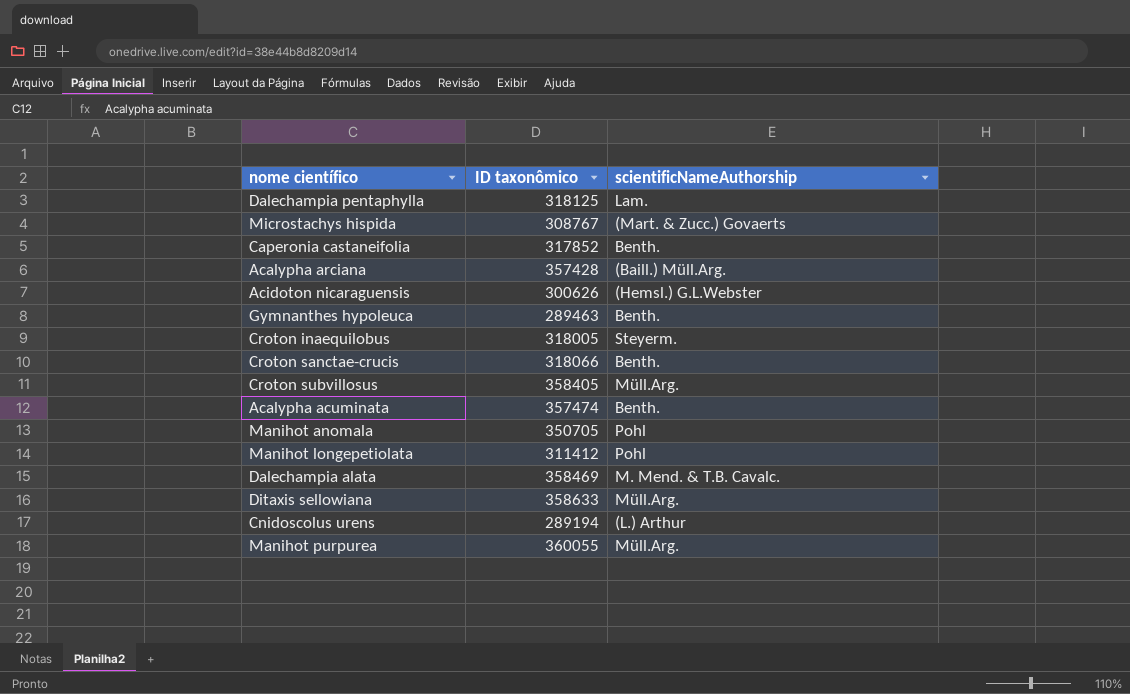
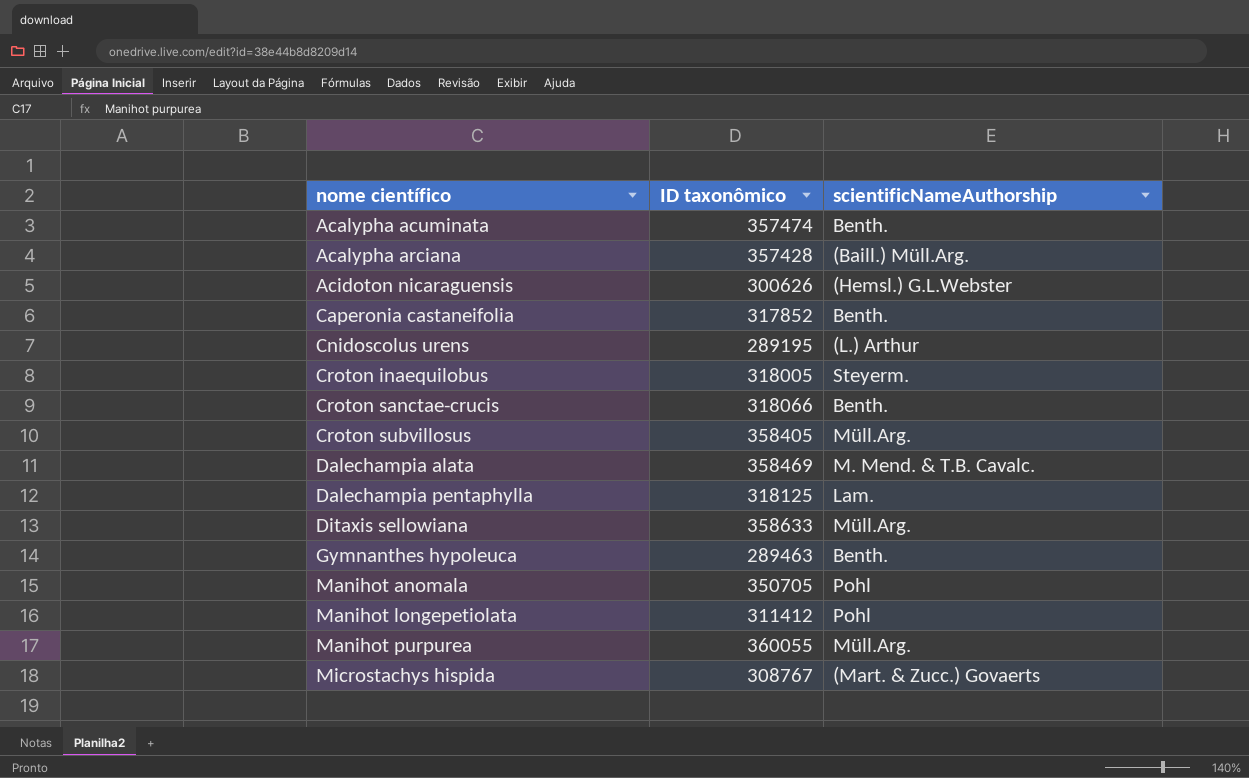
row order: none -> nome científico ascending
Cnidoscolus urens | ID taxonômico: 289194 -> 289195

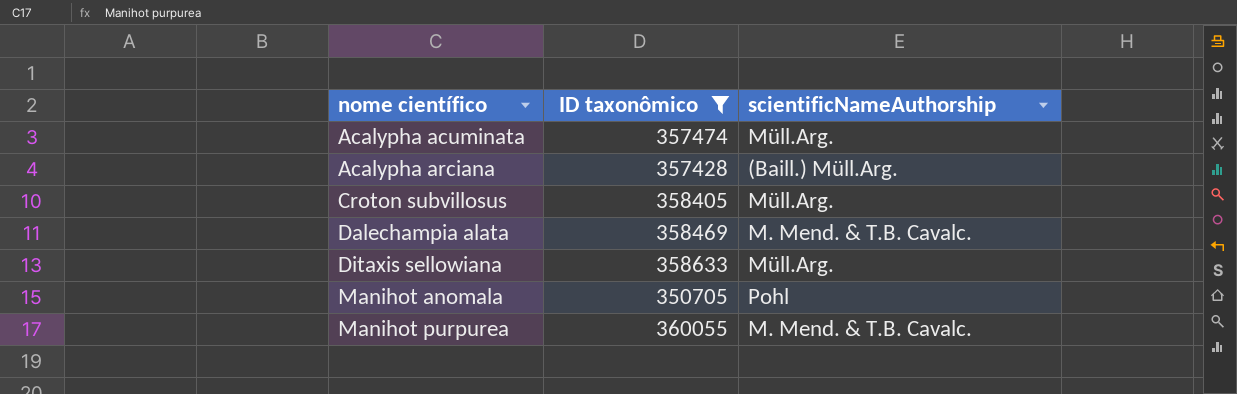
filter: none -> ID taxonômico >= 350705
Acalypha acuminata | scientificNameAuthorship: Benth. -> Müll.Arg.
Manihot purpurea | scientificNameAuthorship: Müll.Arg. -> M. Mend. & T.B. Cavalc.

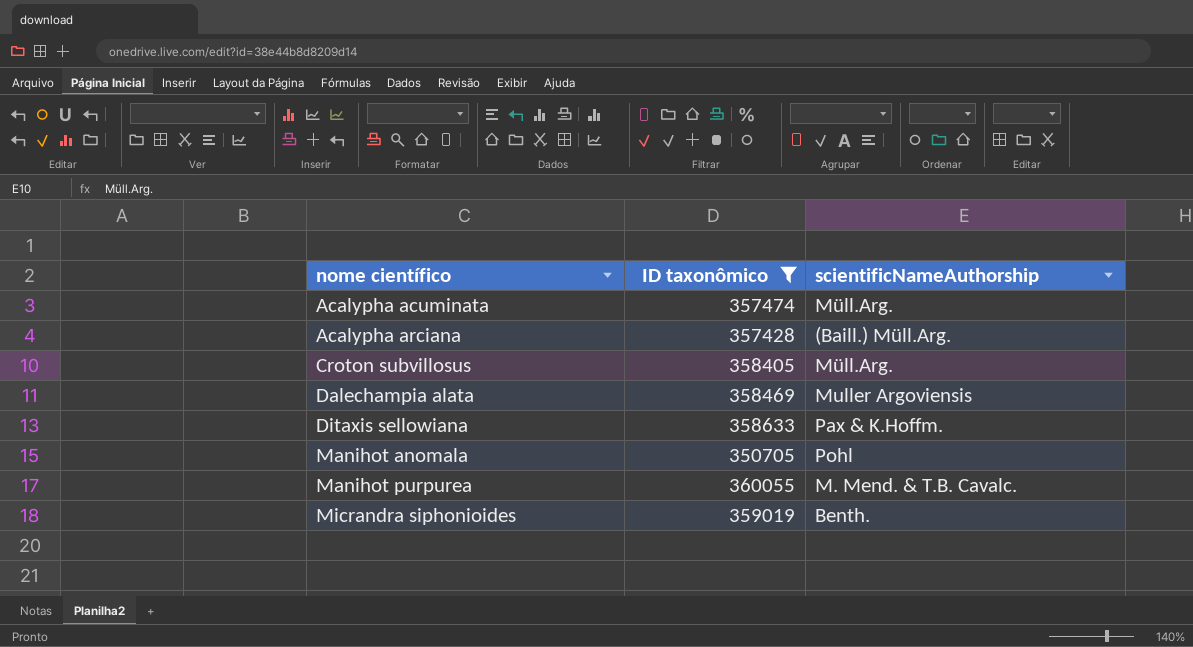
Dalechampia alata | scientificNameAuthorship: M. Mend. & T.B. Cavalc. -> Muller Argoviensis
Ditaxis sellowiana | scientificNameAuthorship: Müll.Arg. -> Pax & K.Hoffm.
row Micrandra siphonioides: none -> 359019 | Benth.

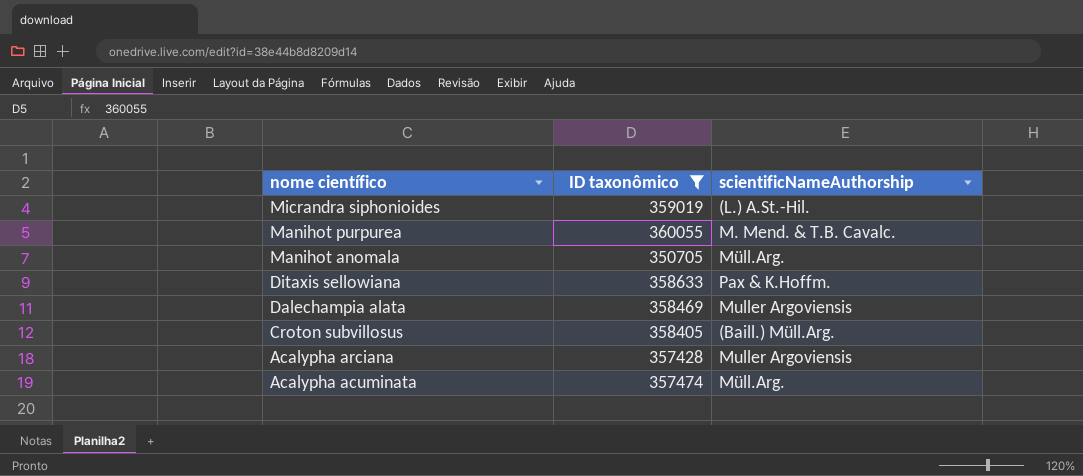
row order: nome científico ascending -> nome científico descending
Micrandra siphonioides | scientificNameAuthorship: Benth. -> (L.) A.St.-Hil.
Manihot anomala | scientificNameAuthorship: Pohl -> Müll.Arg.
Croton subvillosus | scientificNameAuthorship: Müll.Arg. -> (Baill.) Müll.Arg.
Acalypha arciana | scientificNameAuthorship: (Baill.) Müll.Arg. -> Muller Argoviensis

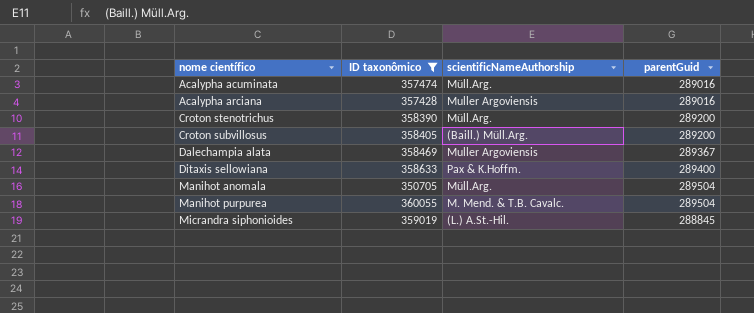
row order: nome científico descending -> nome científico ascending
column parentGuid | position: none -> 4
row Croton stenotrichus: none -> 358390 | Müll.Arg. | 289200

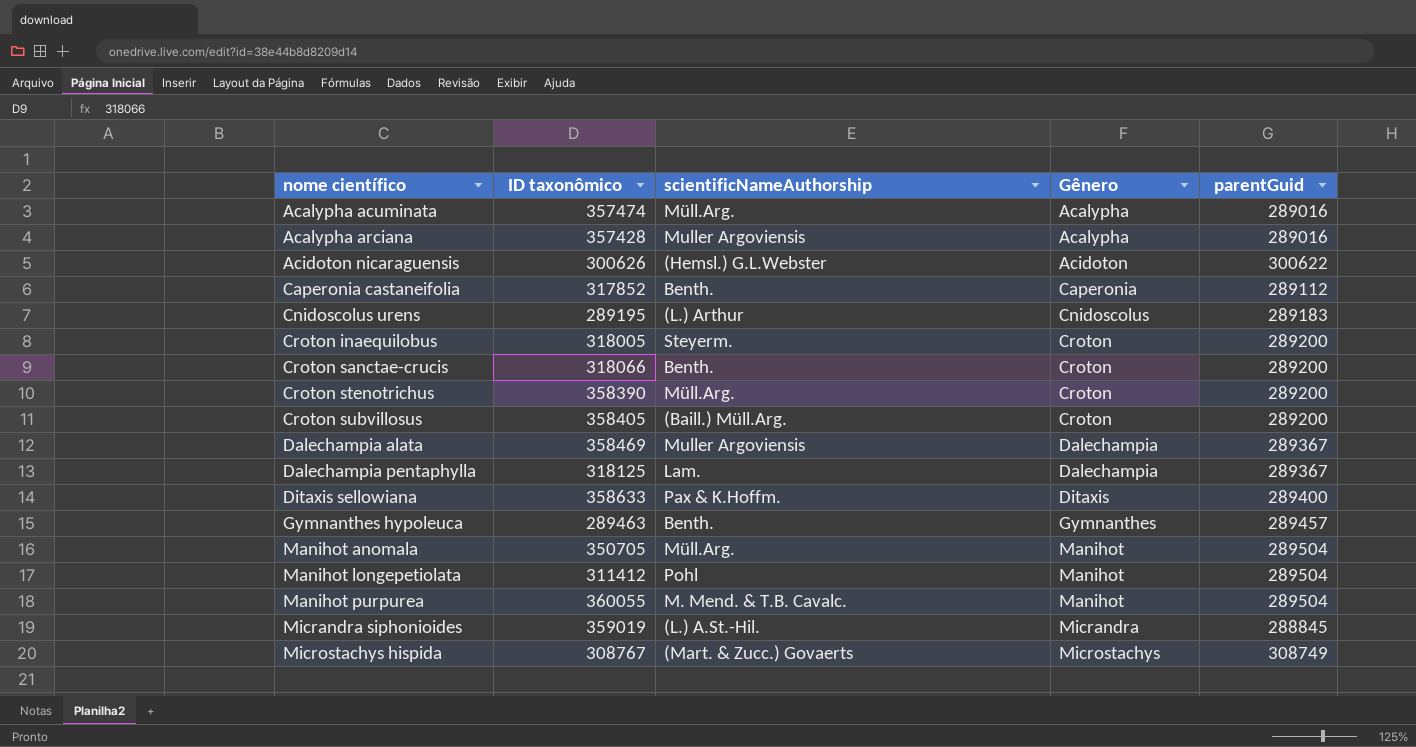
filter: ID taxonômico >= 350705 -> none
column Gênero | position: none -> 4

